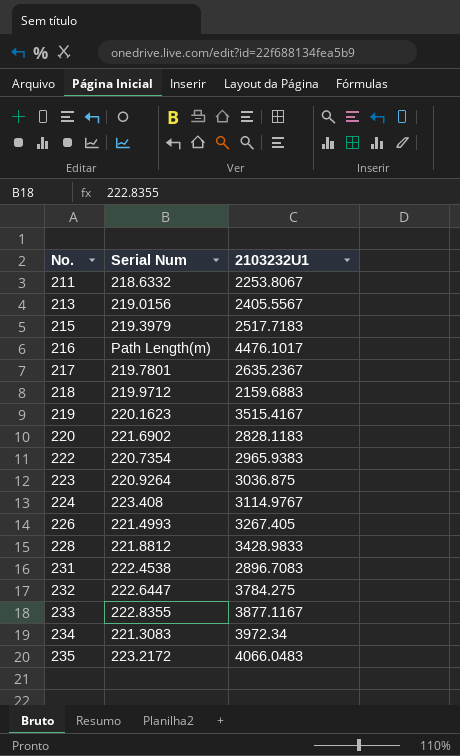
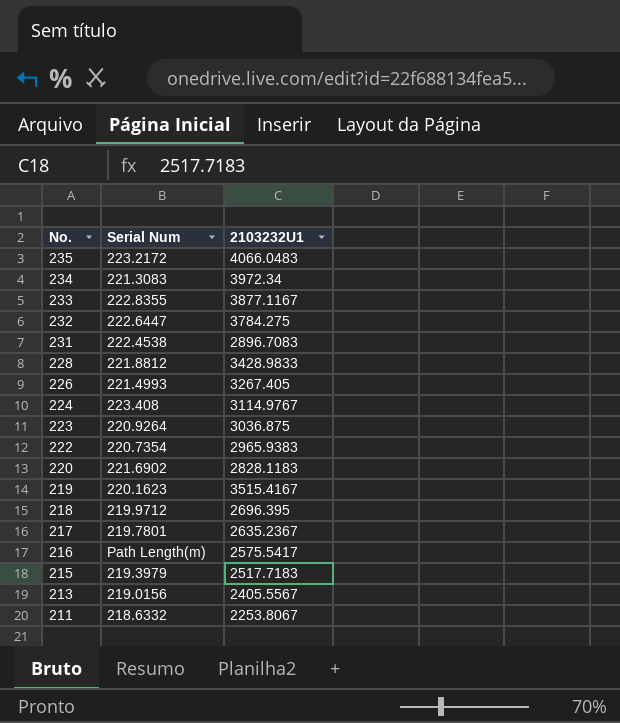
row order: No. ascending -> No. descending
218 | 2103232U1: 2159.6883 -> 2696.395
216 | 2103232U1: 4476.1017 -> 2575.5417

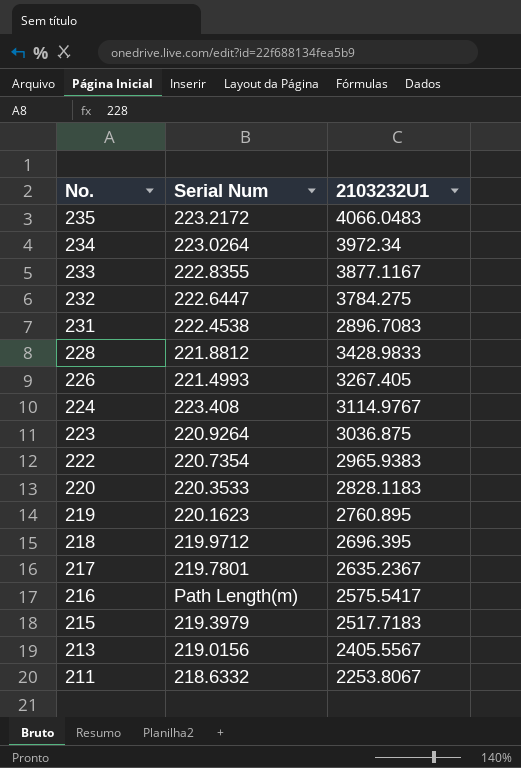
234 | Serial Num: 221.3083 -> 223.0264
220 | Serial Num: 221.6902 -> 220.3533
219 | 2103232U1: 3515.4167 -> 2760.895

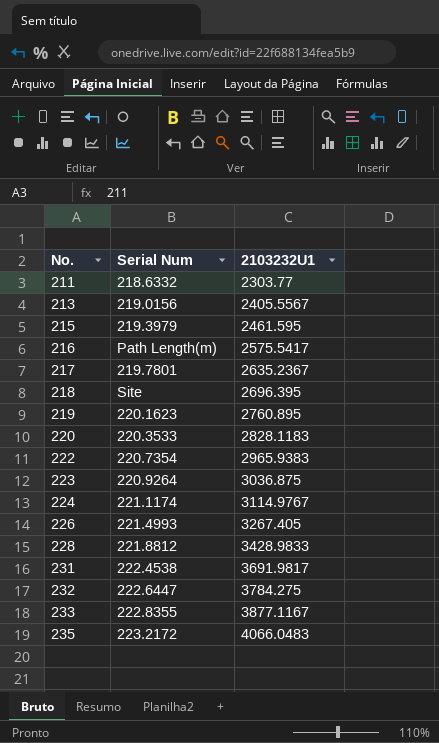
row order: No. descending -> No. ascending
row 234: 223.0264 | 3972.34 -> none
211 | 2103232U1: 2253.8067 -> 2303.77
215 | 2103232U1: 2517.7183 -> 2461.595
218 | Serial Num: 219.9712 -> Site
224 | Serial Num: 223.408 -> 221.1174
231 | 2103232U1: 2896.7083 -> 3691.9817

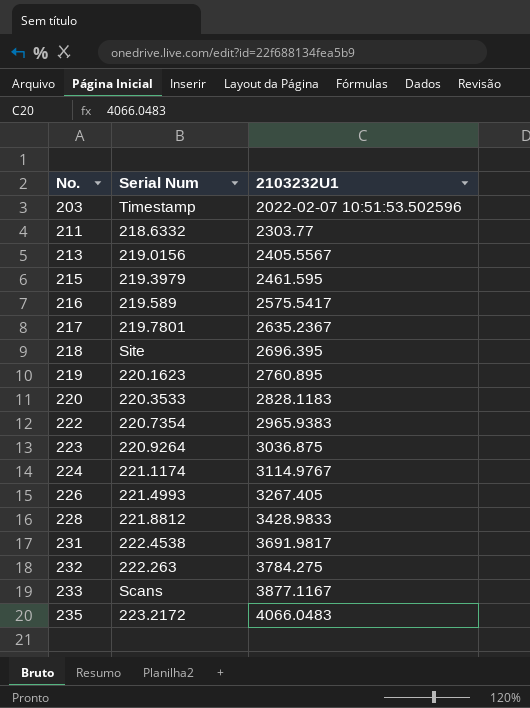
row 203: none -> Timestamp | 2022-02-07 10:51:53.502596
216 | Serial Num: Path Length(m) -> 219.589
232 | Serial Num: 222.6447 -> 222.263
233 | Serial Num: 222.8355 -> Scans

